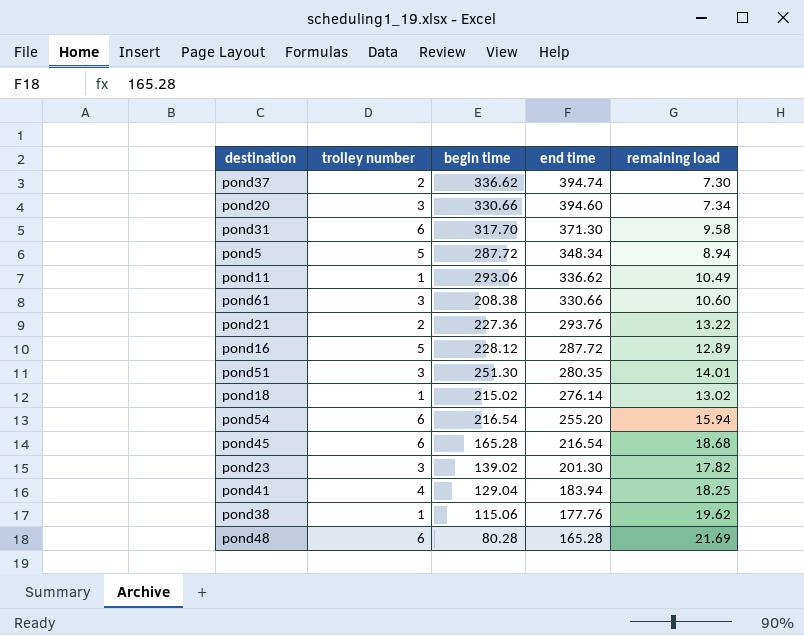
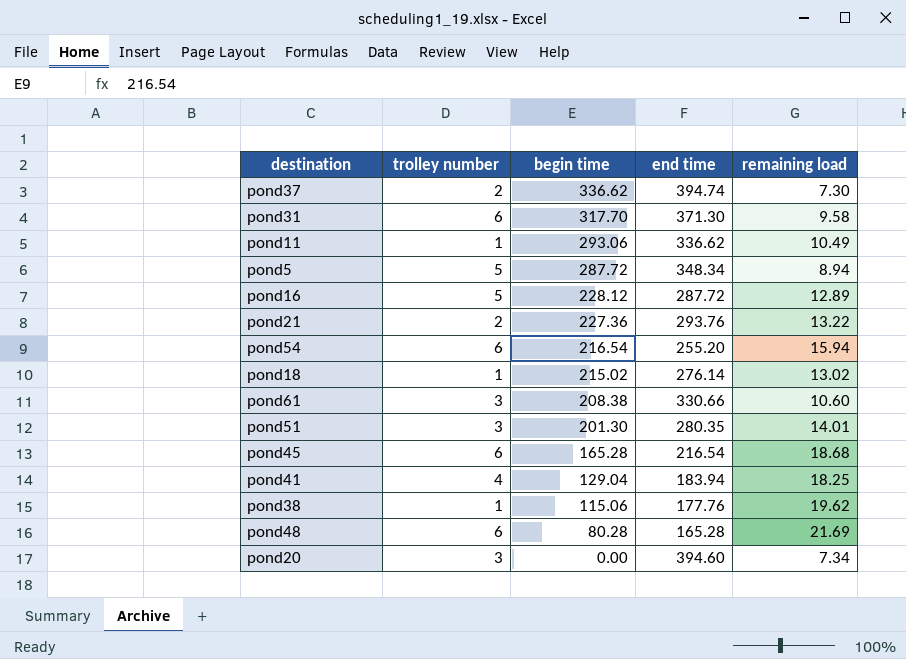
row order: end time descending -> begin time descending
row pond23: 3 | 139.02 | 201.30 | 17.82 -> none
pond51 | begin time: 251.30 -> 201.30
pond20 | begin time: 330.66 -> 0.00

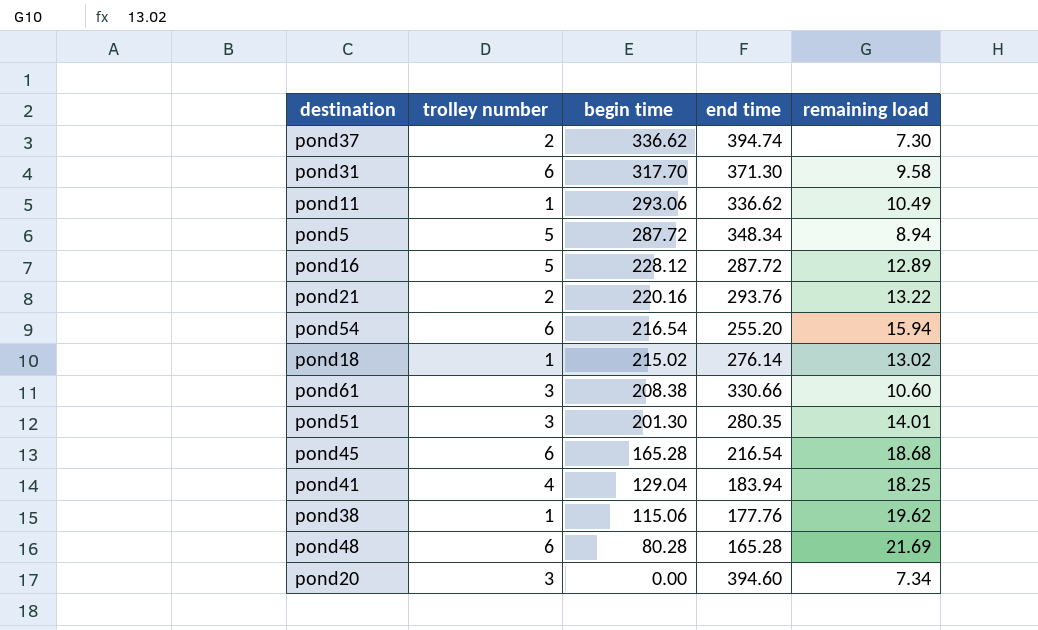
pond21 | begin time: 227.36 -> 220.16

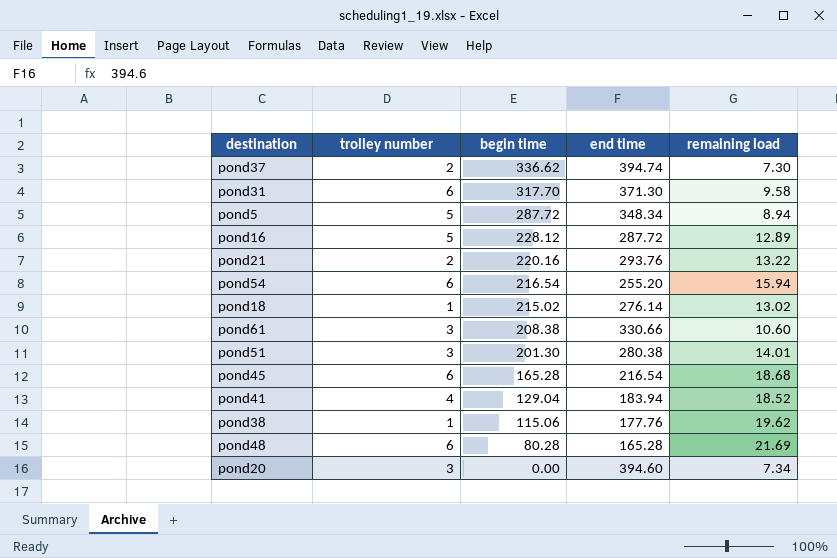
row pond11: 1 | 293.06 | 336.62 | 10.49 -> none
pond51 | end time: 280.35 -> 280.38
pond41 | remaining load: 18.25 -> 18.52

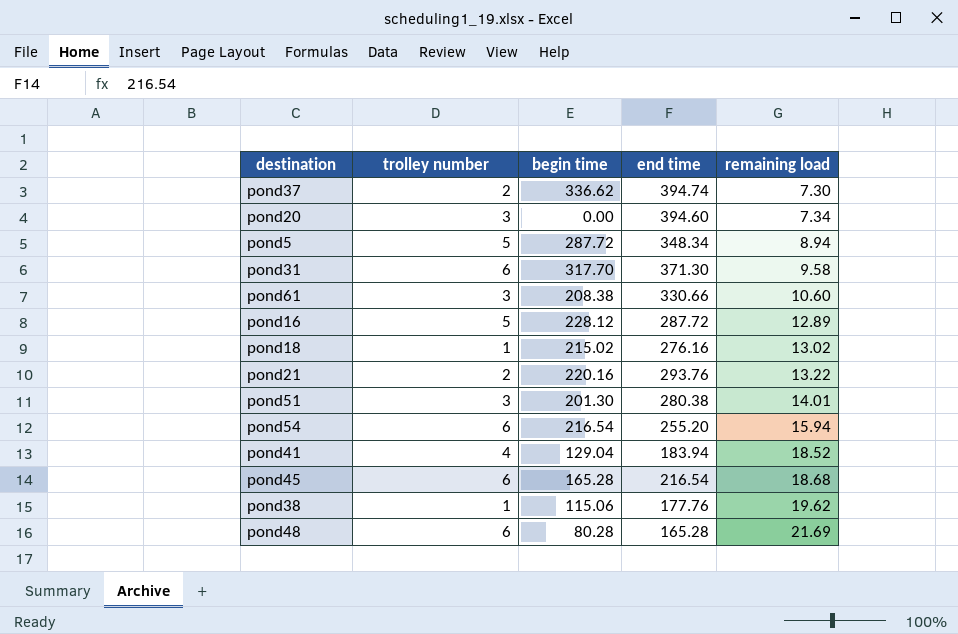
row order: begin time descending -> remaining load ascending
pond18 | end time: 276.14 -> 276.16

